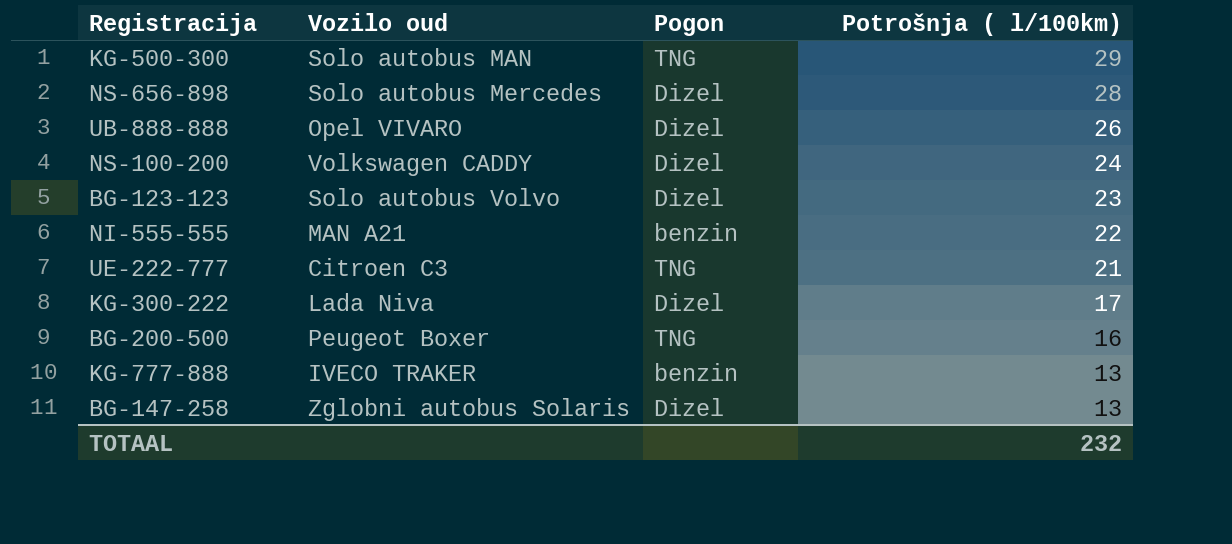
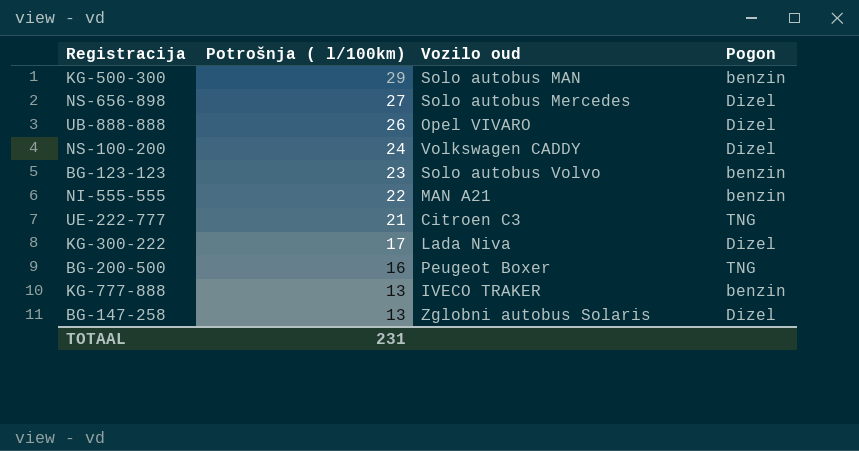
column Potrošnja ( l/100km) | position: 4 -> 2
KG-500-300 | Pogon: TNG -> benzin
NS-656-898 | Potrošnja ( l/100km): 28 -> 27
BG-123-123 | Pogon: Dizel -> benzin
TOTAAL | Potrošnja ( l/100km): 232 -> 231

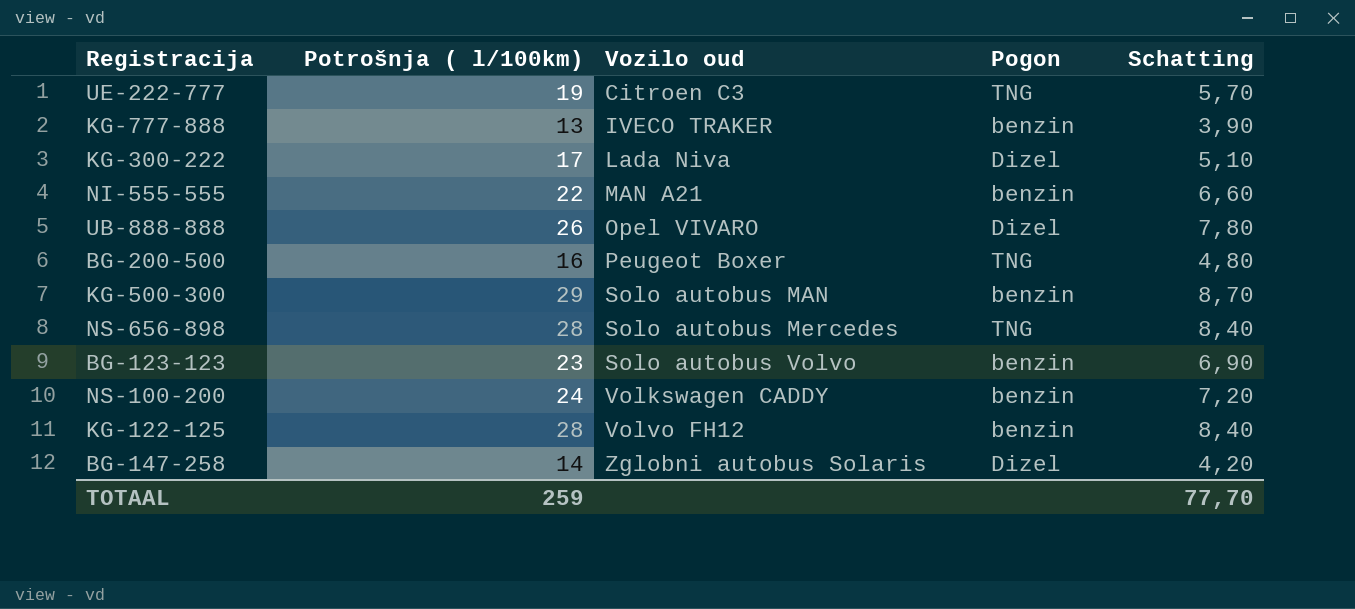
row order: Potrošnja ( l/100km) descending -> Vozilo oud ascending
column Schatting | formula: none -> [Potrošnja ( l/100km)] * 0,3
UE-222-777 | Potrošnja ( l/100km): 21 -> 19
NS-656-898 | Potrošnja ( l/100km): 27 -> 28
NS-656-898 | Pogon: Dizel -> TNG
NS-100-200 | Pogon: Dizel -> benzin
row KG-122-125: none -> 28 | Volvo FH12 | benzin | 8,40
BG-147-258 | Potrošnja ( l/100km): 13 -> 14
TOTAAL | Potrošnja ( l/100km): 231 -> 259

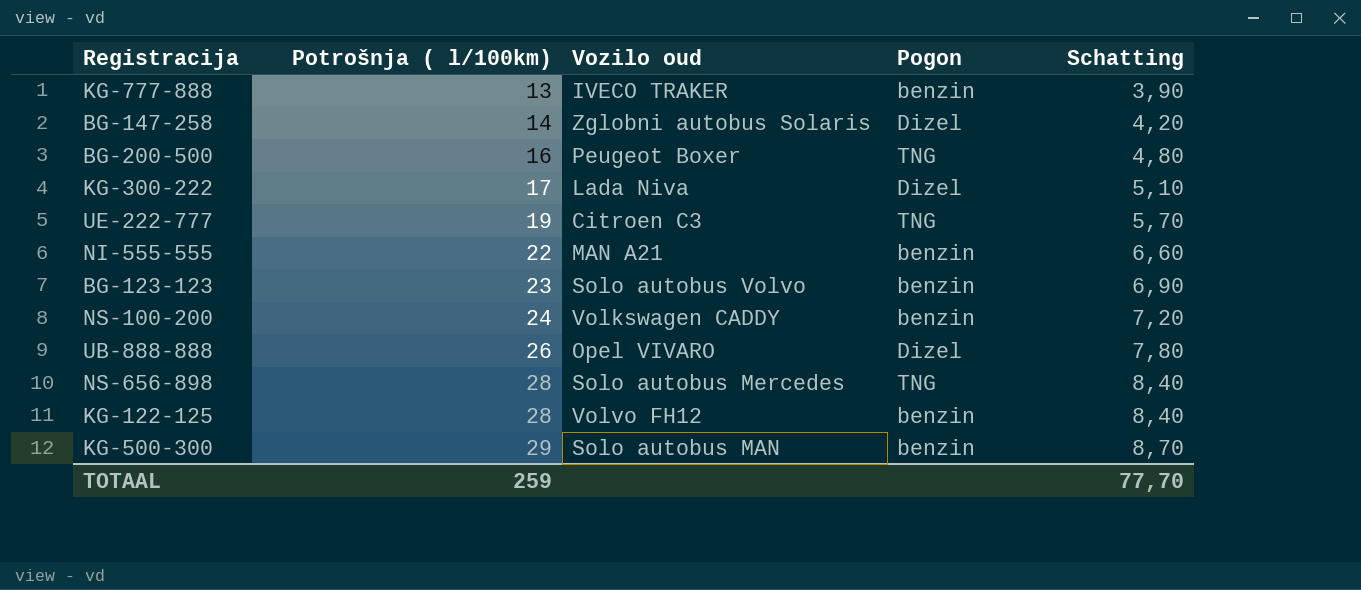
row order: Vozilo oud ascending -> Potrošnja ( l/100km) ascending

